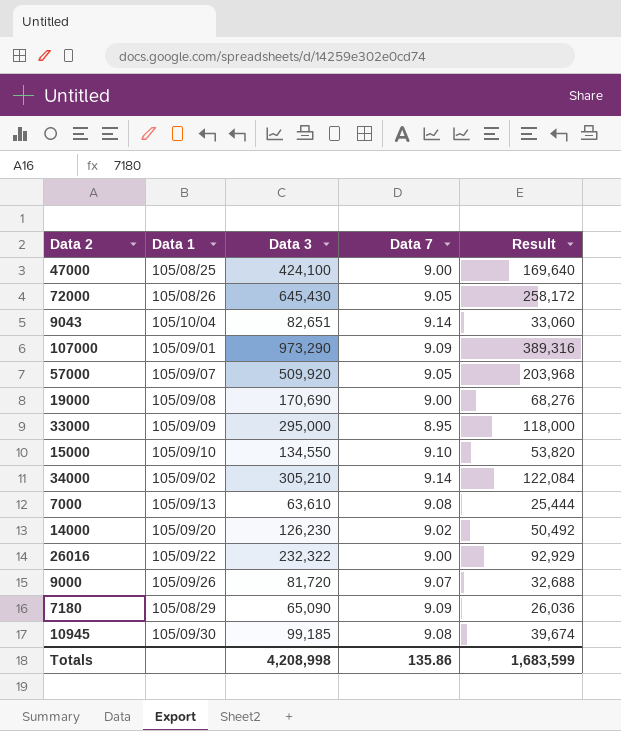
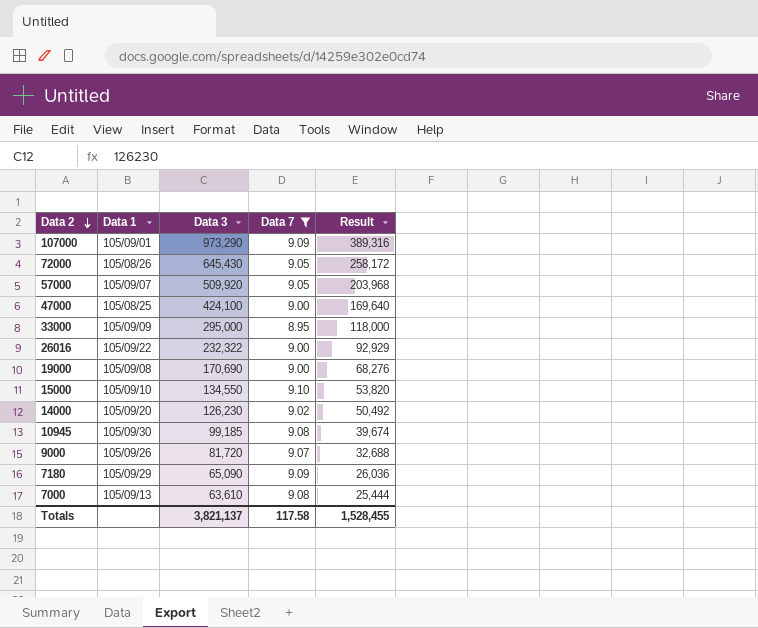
filter: none -> Data 7 != 9.14
row order: none -> Data 2 descending
7180 | Data 1: 105/08/29 -> 105/09/29
Totals | Data 3: 4,208,998 -> 3,821,137
Totals | Data 7: 135.86 -> 117.58
Totals | Result: 1,683,599 -> 1,528,455

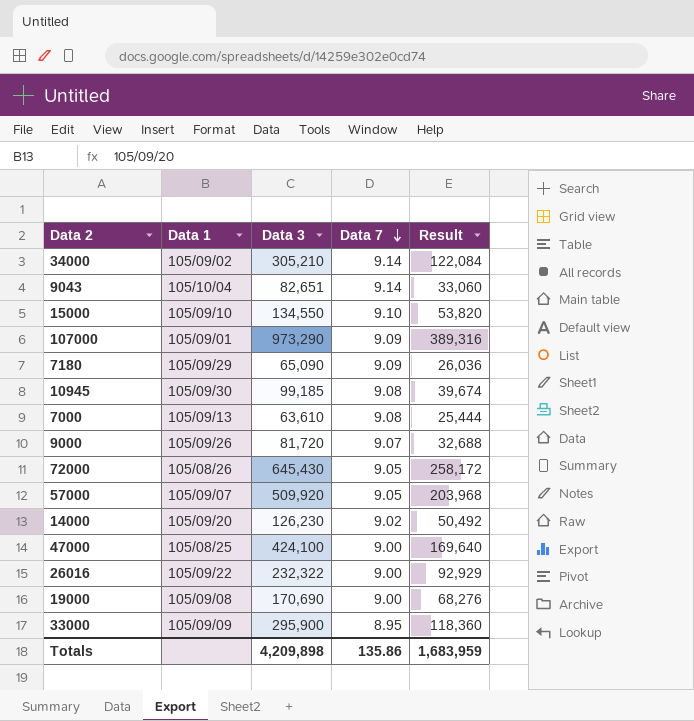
filter: Data 7 != 9.14 -> none
row order: Data 2 descending -> Data 7 descending
33000 | Data 3: 295,000 -> 295,900
33000 | Result: 118,000 -> 118,360
Totals | Data 3: 3,821,137 -> 4,209,898
Totals | Data 7: 117.58 -> 135.86
Totals | Result: 1,528,455 -> 1,683,959

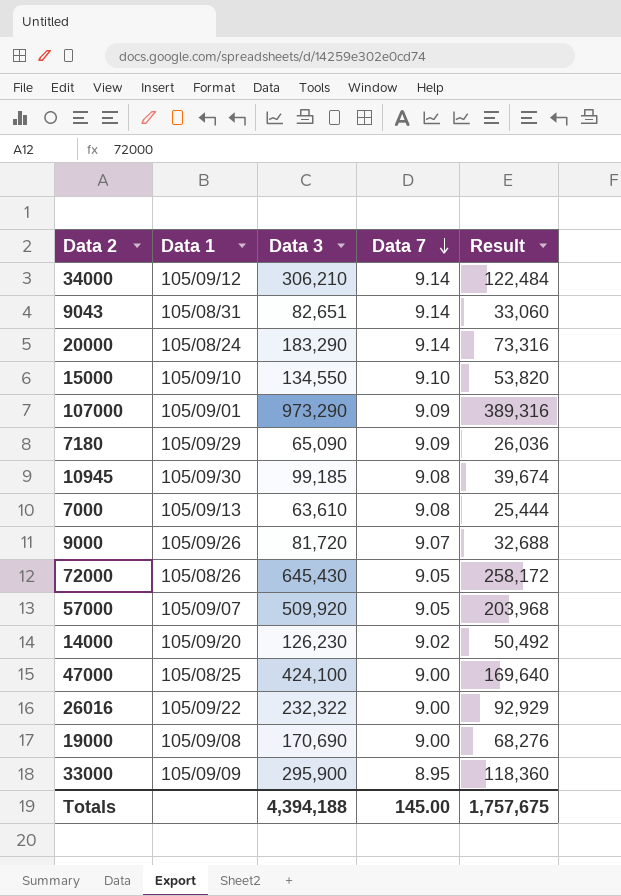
34000 | Data 1: 105/09/02 -> 105/09/12
34000 | Data 3: 305,210 -> 306,210
34000 | Result: 122,084 -> 122,484
9043 | Data 1: 105/10/04 -> 105/08/31
row 20000: none -> 105/08/24 | 183,290 | 9.14 | 73,316
Totals | Data 3: 4,209,898 -> 4,394,188
Totals | Data 7: 135.86 -> 145.00
Totals | Result: 1,683,959 -> 1,757,675

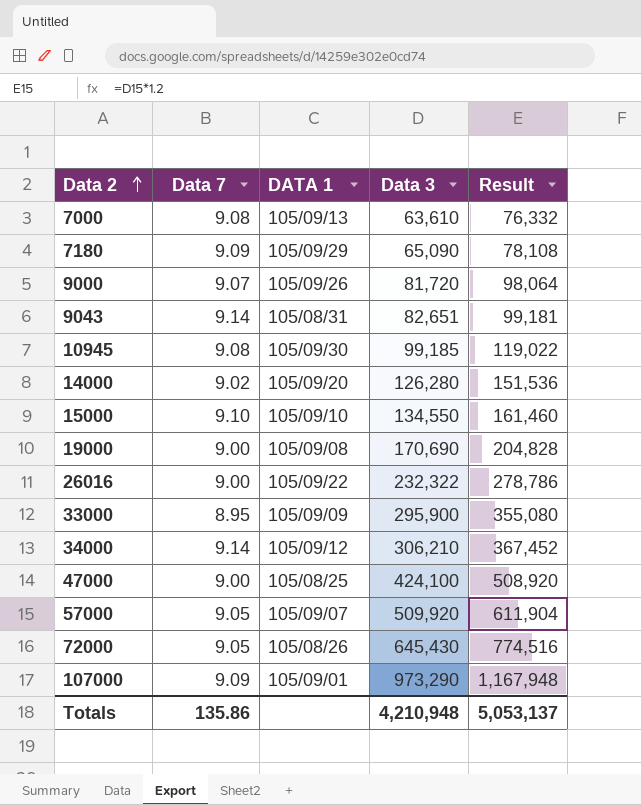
row order: Data 7 descending -> Data 2 ascending
column Data 7 | position: 4 -> 2
column name: Data 1 -> DATA 1
column Result | formula: [Data 3] * 0.4 -> [Data 3] * 1.2
row 20000: 105/08/24 | 183,290 | 9.14 | 73,316 -> none
14000 | Data 3: 126,230 -> 126,280
Totals | Data 7: 145.00 -> 135.86
Totals | Data 3: 4,394,188 -> 4,210,948
Totals | Result: 1,757,675 -> 5,053,137

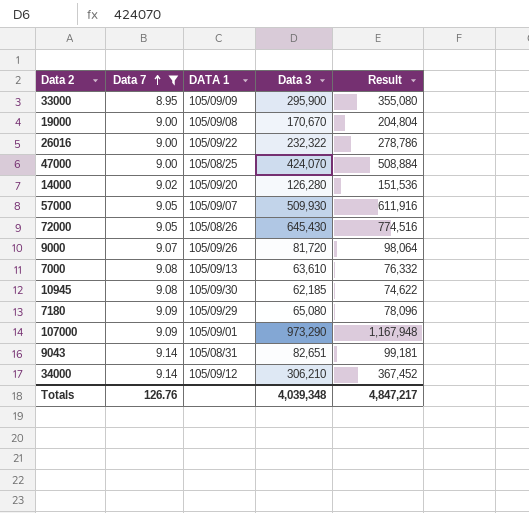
filter: none -> Data 7 != 9.10
row order: Data 2 ascending -> Data 7 ascending
19000 | Data 3: 170,690 -> 170,670
19000 | Result: 204,828 -> 204,804
47000 | Data 3: 424,100 -> 424,070
47000 | Result: 508,920 -> 508,884
57000 | Data 3: 509,920 -> 509,930
57000 | Result: 611,904 -> 611,916
10945 | Data 3: 99,185 -> 62,185
10945 | Result: 119,022 -> 74,622
7180 | Data 3: 65,090 -> 65,080
7180 | Result: 78,108 -> 78,096
Totals | Data 7: 135.86 -> 126.76
Totals | Data 3: 4,210,948 -> 4,039,348
Totals | Result: 5,053,137 -> 4,847,217

